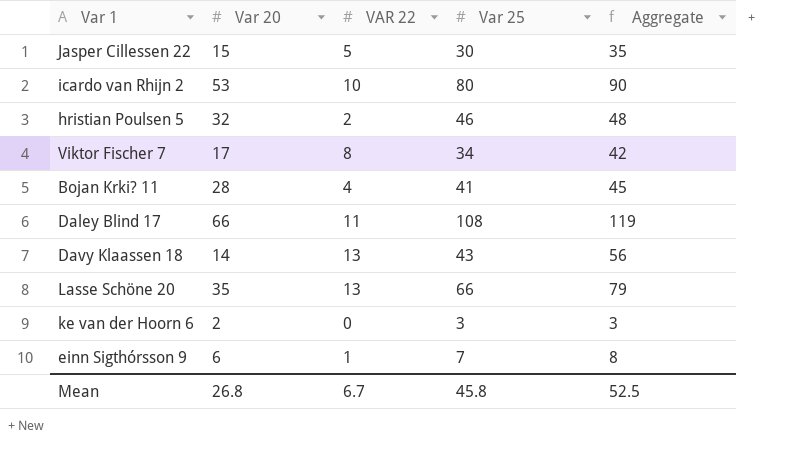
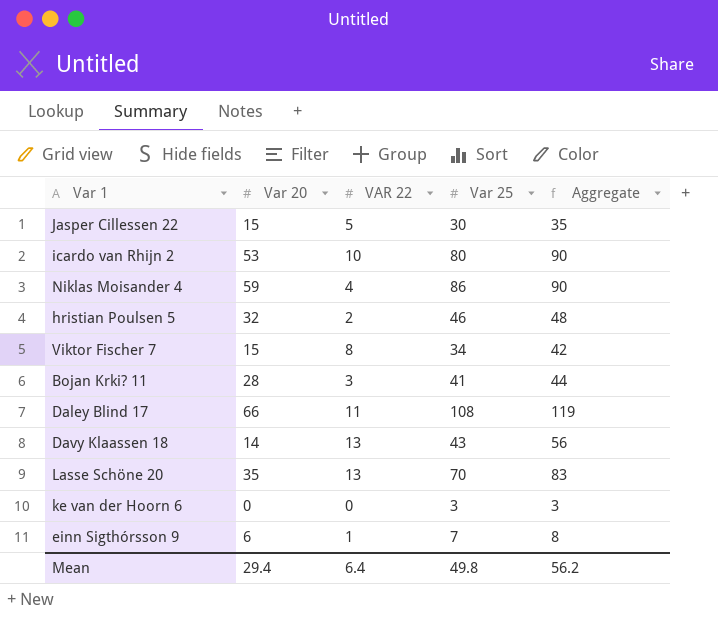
row Niklas Moisander 4: none -> 59 | 4 | 86 | 90
Viktor Fischer 7 | Var 20: 17 -> 15
Bojan Krki? 11 | VAR 22: 4 -> 3
Bojan Krki? 11 | Aggregate: 45 -> 44
Lasse Schöne 20 | Var 25: 66 -> 70
Lasse Schöne 20 | Aggregate: 79 -> 83
ke van der Hoorn 6 | Var 20: 2 -> 0
Mean | Var 20: 26.8 -> 29.4
Mean | VAR 22: 6.7 -> 6.4
Mean | Var 25: 45.8 -> 49.8
Mean | Aggregate: 52.5 -> 56.2

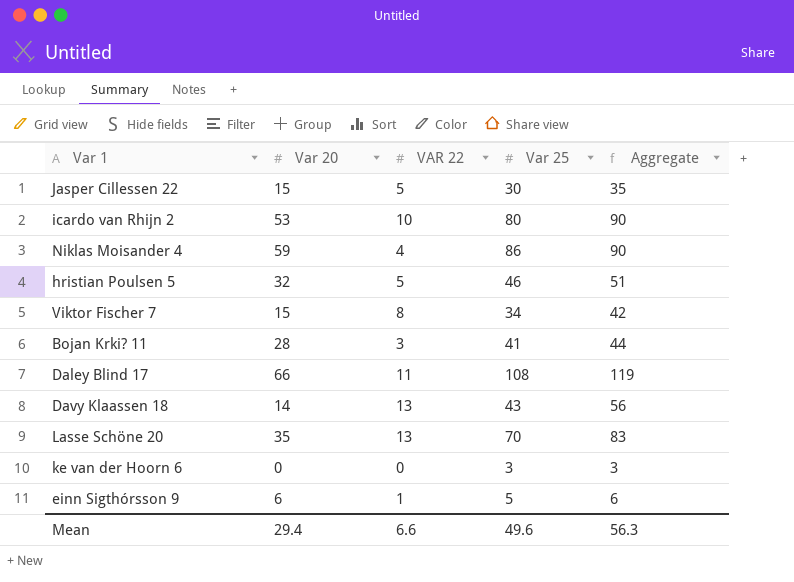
hristian Poulsen 5 | VAR 22: 2 -> 5
hristian Poulsen 5 | Aggregate: 48 -> 51
einn Sigthórsson 9 | Var 25: 7 -> 5
einn Sigthórsson 9 | Aggregate: 8 -> 6
Mean | VAR 22: 6.4 -> 6.6
Mean | Var 25: 49.8 -> 49.6
Mean | Aggregate: 56.2 -> 56.3

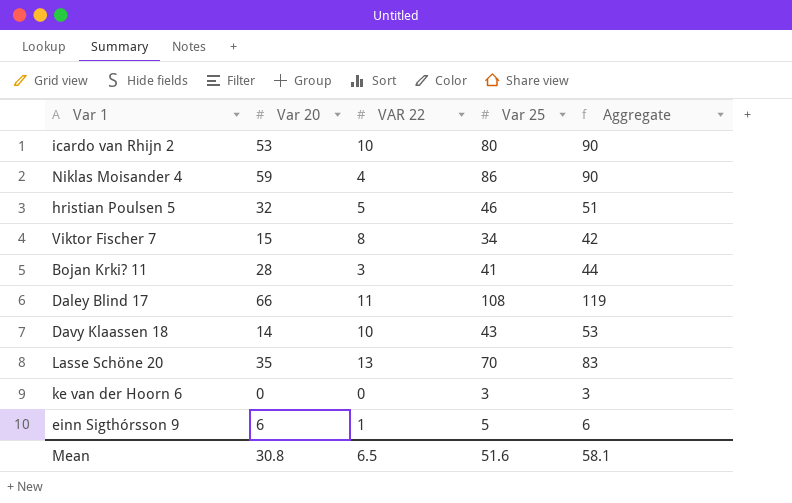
row Jasper Cillessen 22: 15 | 5 | 30 | 35 -> none
Davy Klaassen 18 | VAR 22: 13 -> 10
Davy Klaassen 18 | Aggregate: 56 -> 53
Mean | Var 20: 29.4 -> 30.8
Mean | VAR 22: 6.6 -> 6.5
Mean | Var 25: 49.6 -> 51.6
Mean | Aggregate: 56.3 -> 58.1

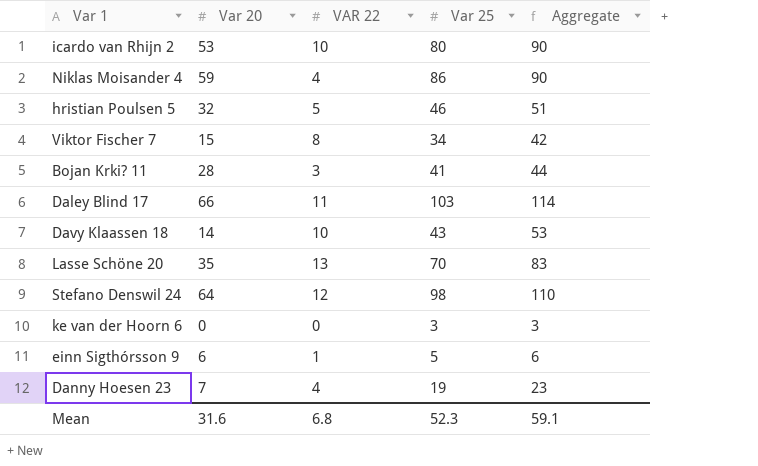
Daley Blind 17 | Var 25: 108 -> 103
Daley Blind 17 | Aggregate: 119 -> 114
row Stefano Denswil 24: none -> 64 | 12 | 98 | 110
row Danny Hoesen 23: none -> 7 | 4 | 19 | 23
Mean | Var 20: 30.8 -> 31.6
Mean | VAR 22: 6.5 -> 6.8
Mean | Var 25: 51.6 -> 52.3
Mean | Aggregate: 58.1 -> 59.1

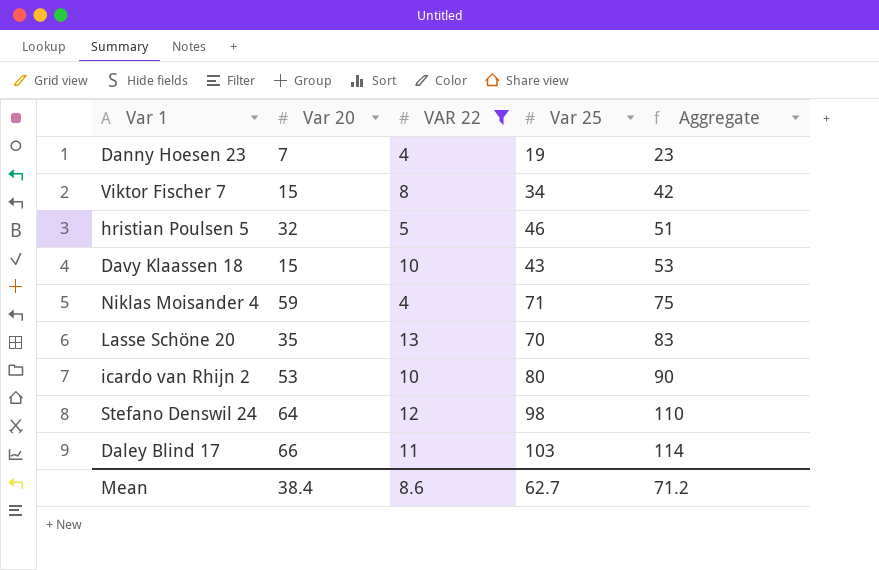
filter: none -> VAR 22 >= 4
row order: none -> Aggregate ascending
Davy Klaassen 18 | Var 20: 14 -> 15
Niklas Moisander 4 | Var 25: 86 -> 71
Niklas Moisander 4 | Aggregate: 90 -> 75
Mean | Var 20: 31.6 -> 38.4
Mean | VAR 22: 6.8 -> 8.6
Mean | Var 25: 52.3 -> 62.7
Mean | Aggregate: 59.1 -> 71.2

